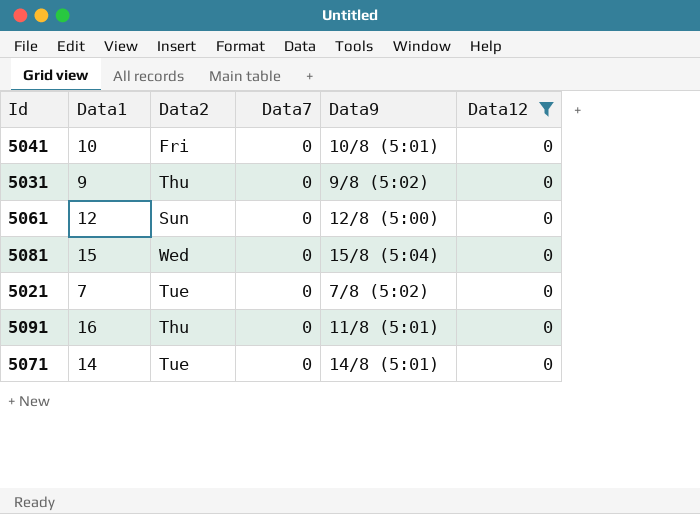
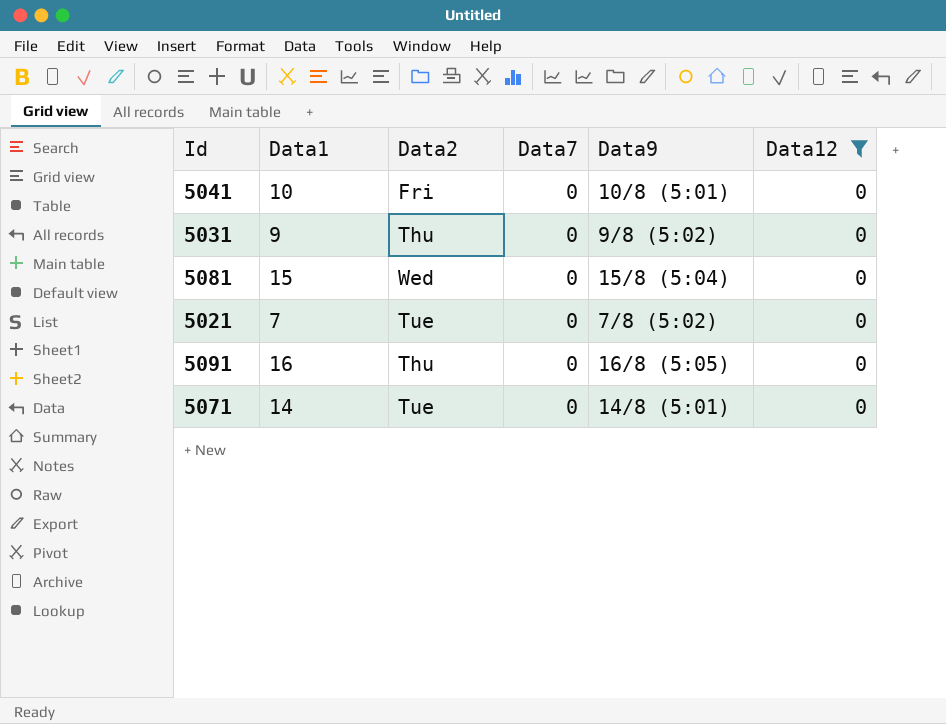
row 5061: 12 | Sun | 0 | 12/8 (5:00) | 0 -> none
5091 | Data9: 11/8 (5:01) -> 16/8 (5:05)

